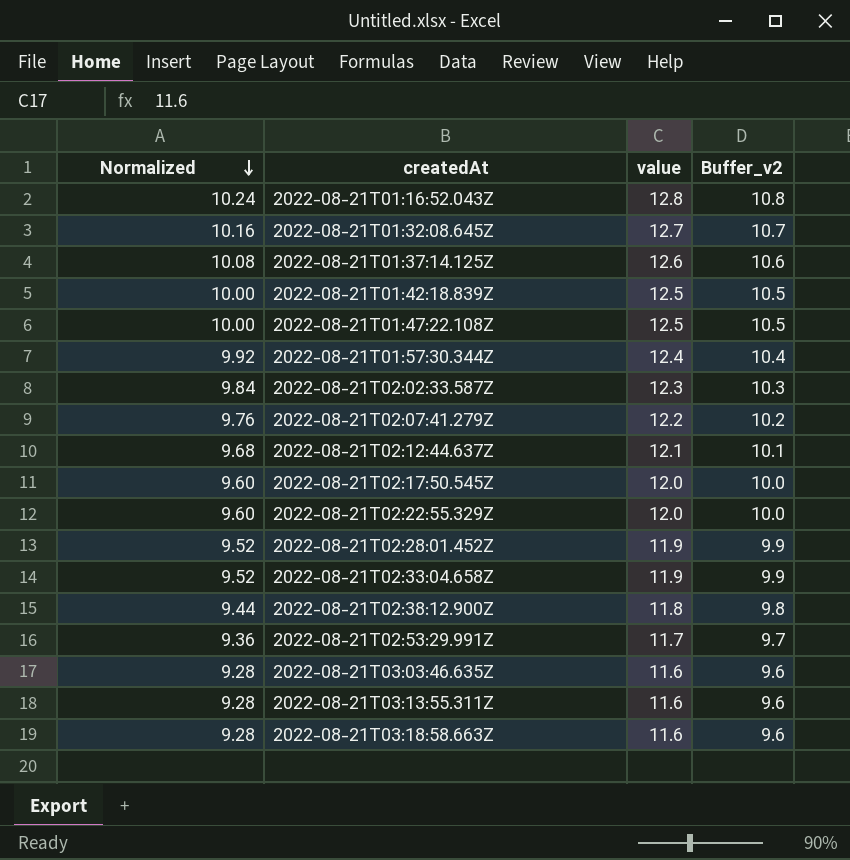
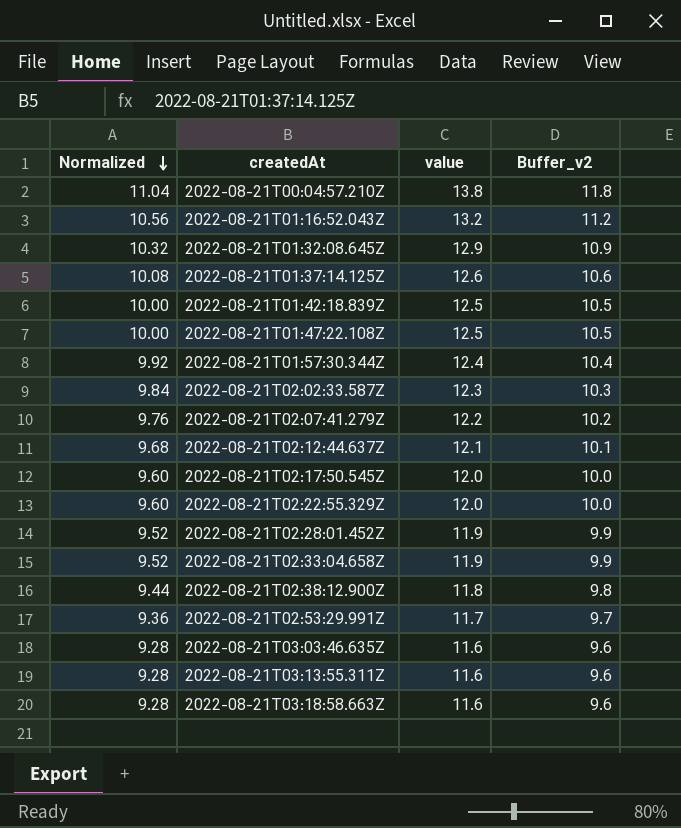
row 2022-08-21T00:04:57.210Z: none -> 11.04 | 13.8 | 11.8
2022-08-21T01:16:52.043Z | Normalized: 10.24 -> 10.56
2022-08-21T01:16:52.043Z | value: 12.8 -> 13.2
2022-08-21T01:16:52.043Z | Buffer_v2: 10.8 -> 11.2
2022-08-21T01:32:08.645Z | Normalized: 10.16 -> 10.32
2022-08-21T01:32:08.645Z | value: 12.7 -> 12.9
2022-08-21T01:32:08.645Z | Buffer_v2: 10.7 -> 10.9

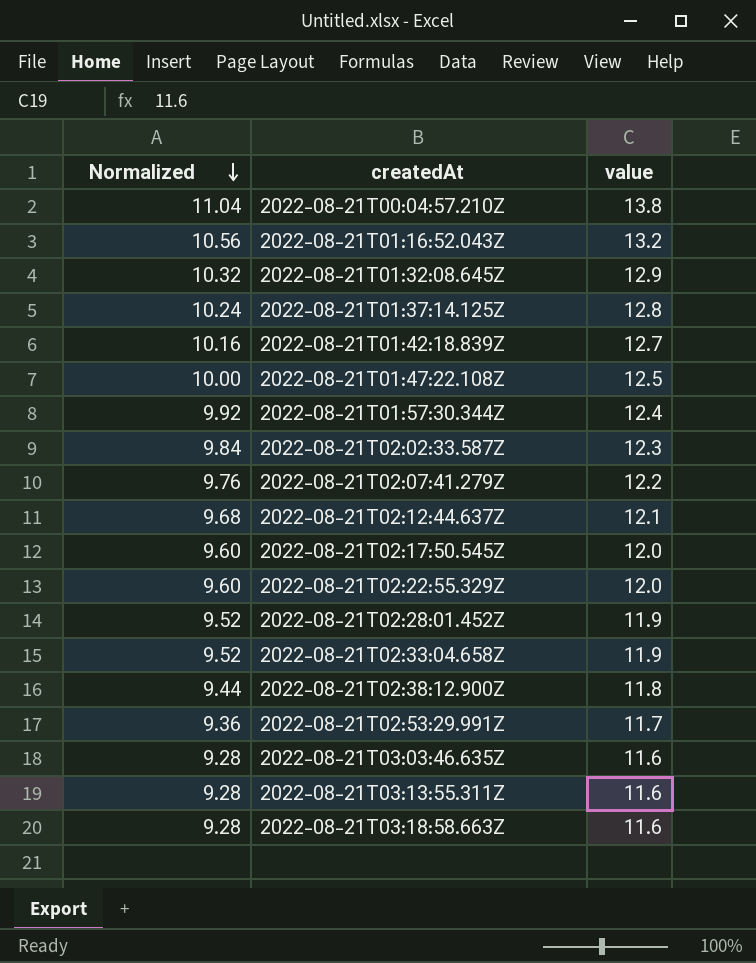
column Buffer_v2 | formula: [value] - 2 -> none
2022-08-21T01:37:14.125Z | Normalized: 10.08 -> 10.24
2022-08-21T01:37:14.125Z | value: 12.6 -> 12.8
2022-08-21T01:42:18.839Z | Normalized: 10.00 -> 10.16
2022-08-21T01:42:18.839Z | value: 12.5 -> 12.7

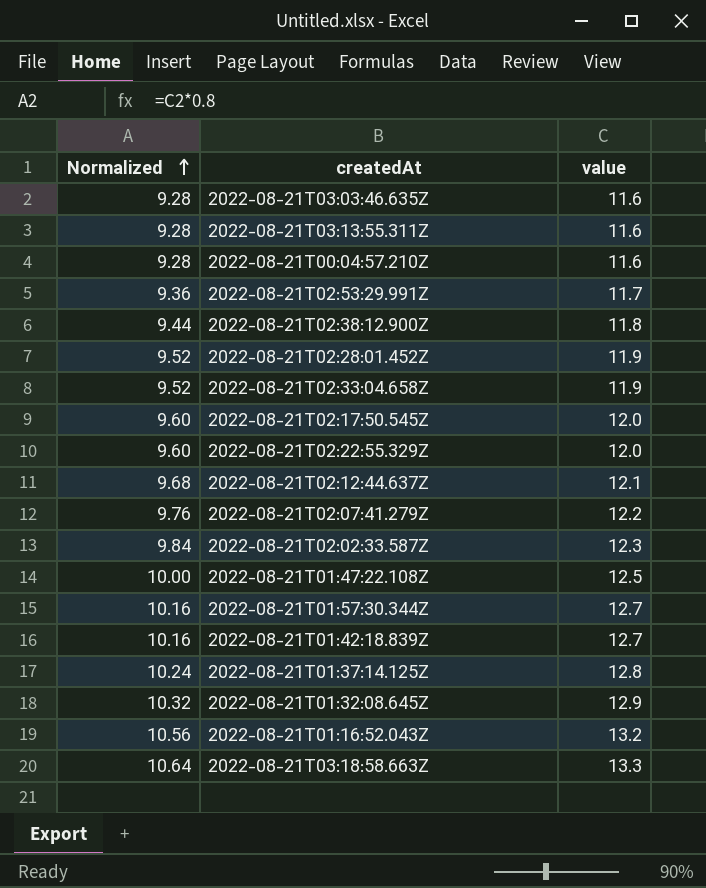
row order: Normalized descending -> Normalized ascending
2022-08-21T00:04:57.210Z | Normalized: 11.04 -> 9.28
2022-08-21T00:04:57.210Z | value: 13.8 -> 11.6
2022-08-21T01:57:30.344Z | Normalized: 9.92 -> 10.16
2022-08-21T01:57:30.344Z | value: 12.4 -> 12.7
2022-08-21T03:18:58.663Z | Normalized: 9.28 -> 10.64
2022-08-21T03:18:58.663Z | value: 11.6 -> 13.3

